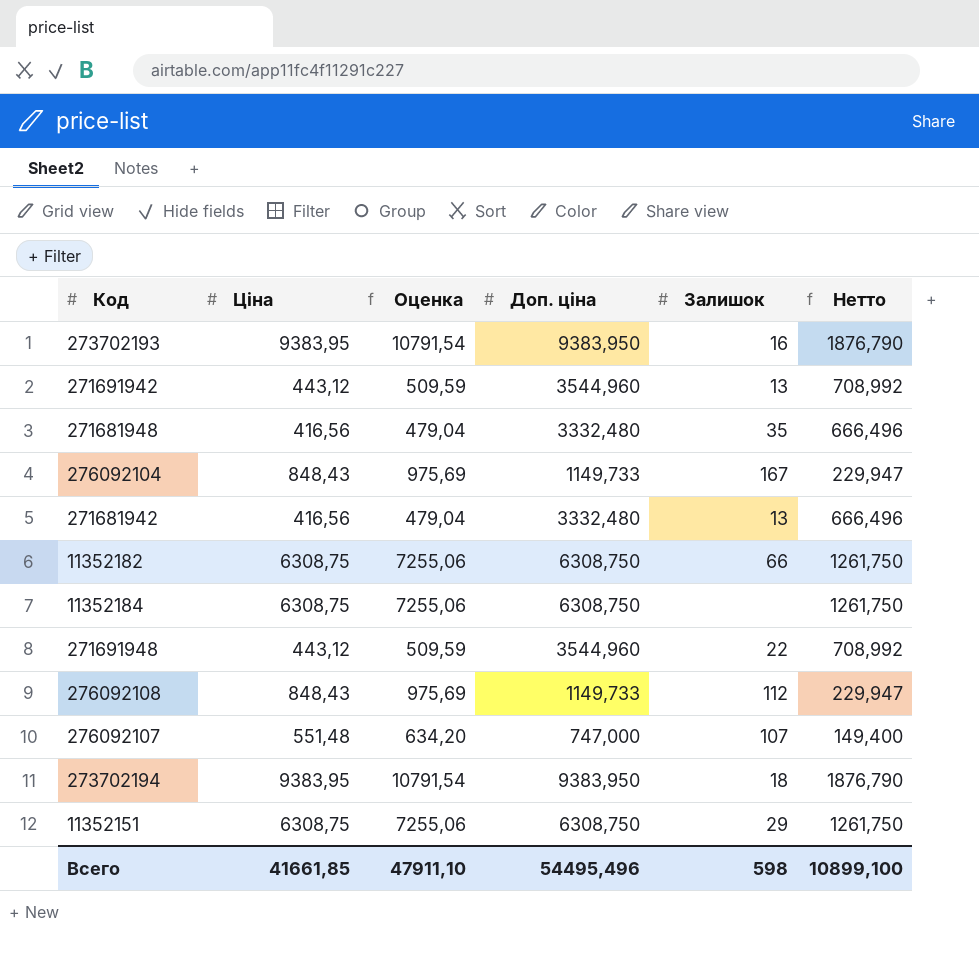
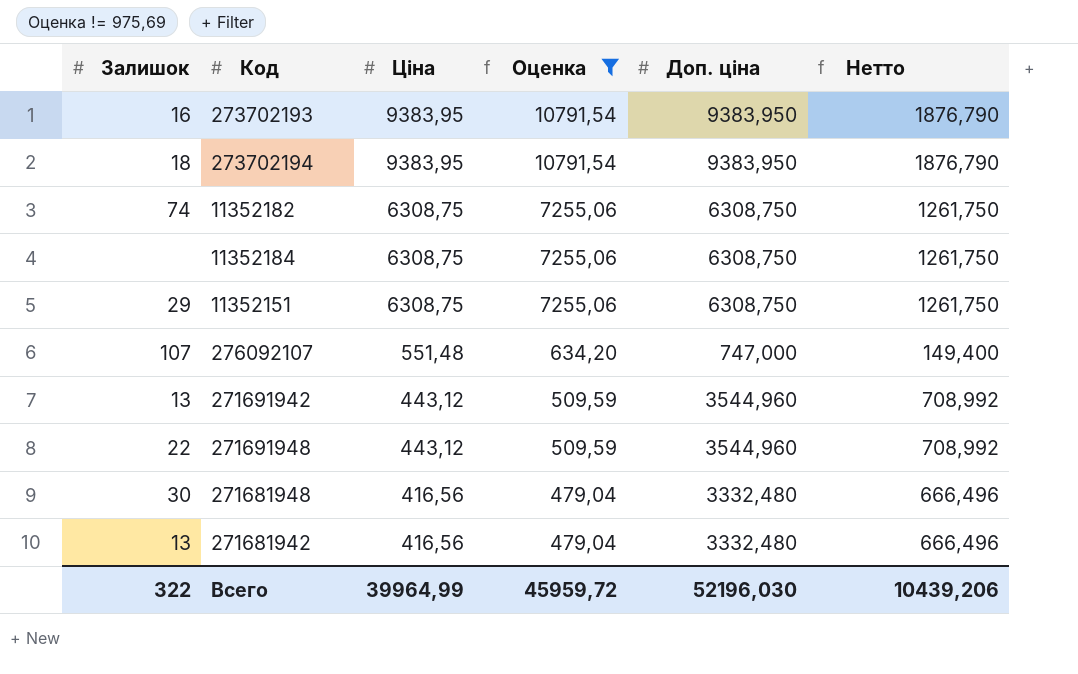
filter: none -> Оценка != 975,69
row order: none -> Ціна descending
column Залишок | position: 5 -> 1
11352182 | Залишок: 66 -> 74
271681948 | Залишок: 35 -> 30
Всего | Залишок: 598 -> 322
Всего | Ціна: 41661,85 -> 39964,99
Всего | Оценка: 47911,10 -> 45959,72
Всего | Доп. ціна: 54495,496 -> 52196,030
Всего | Нетто: 10899,100 -> 10439,206

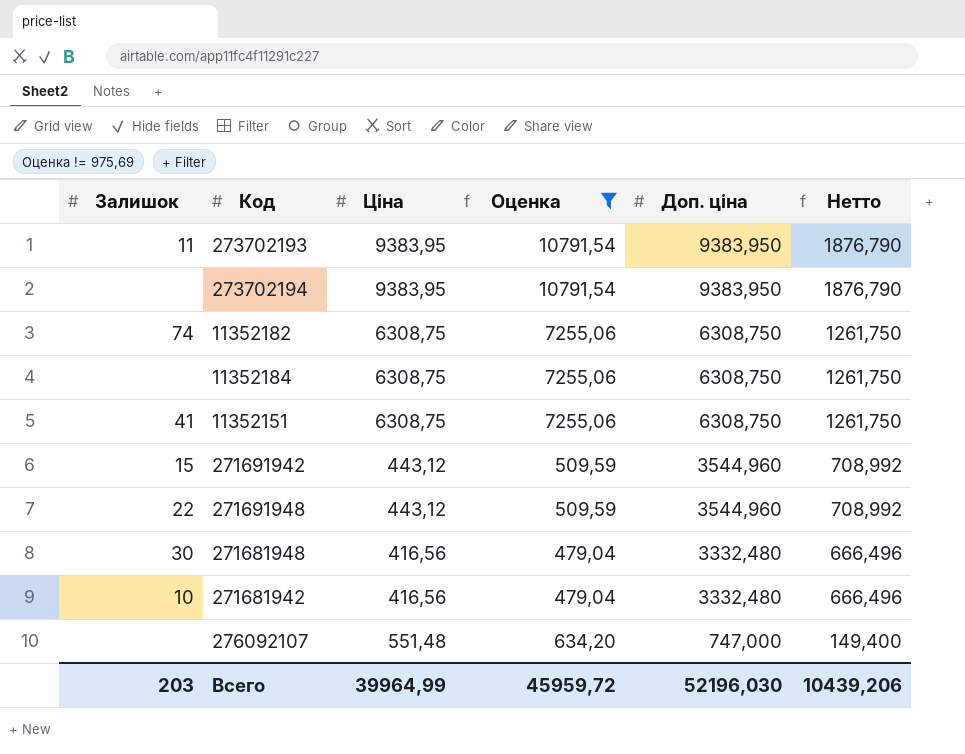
row order: Ціна descending -> Доп. ціна descending
273702193 | Залишок: 16 -> 11
273702194 | Залишок: 18 -> none
11352151 | Залишок: 29 -> 41
271691942 | Залишок: 13 -> 15
271681942 | Залишок: 13 -> 10
276092107 | Залишок: 107 -> none
Всего | Залишок: 322 -> 203

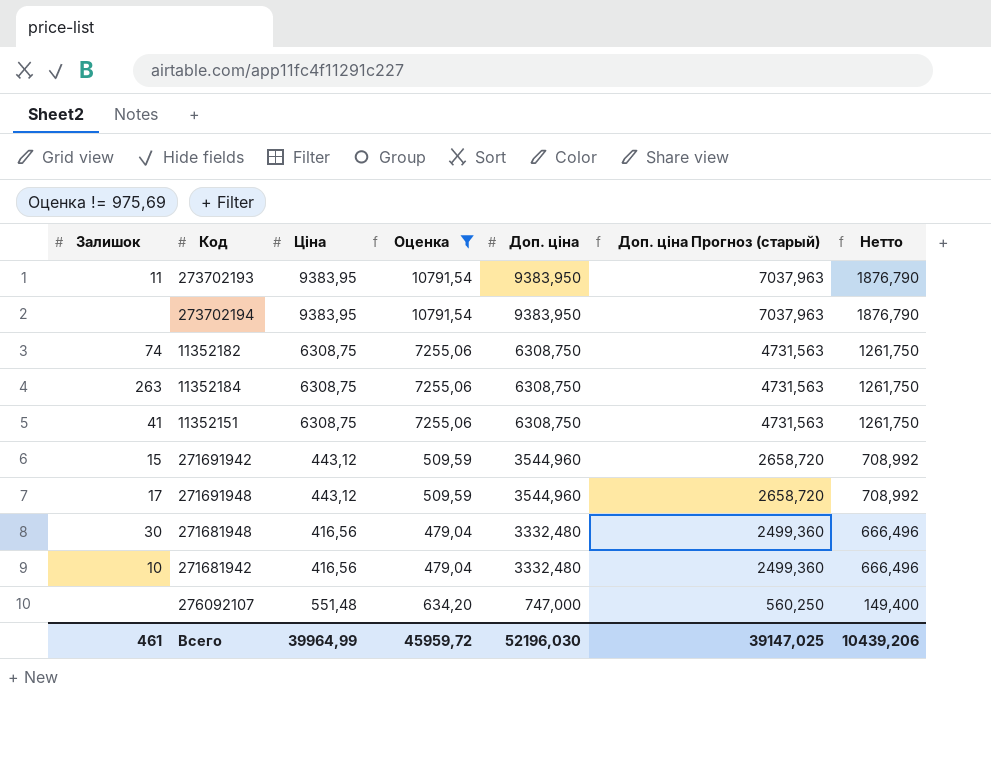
column Доп. ціна Прогноз (старый) | formula: none -> [Доп. ціна] * 0,75
11352184 | Залишок: none -> 263
271691948 | Залишок: 22 -> 17
Всего | Залишок: 203 -> 461

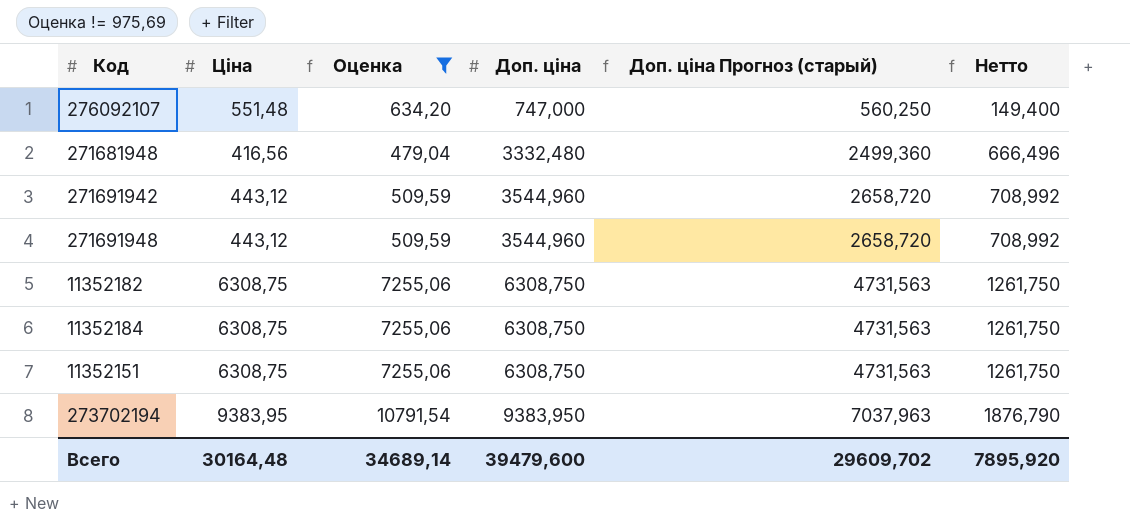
row order: Доп. ціна descending -> Доп. ціна ascending
column Залишок | position: 1 -> none
row 273702193: 11 | 9383,95 | 10791,54 | 9383,950 | 7037,963 | 1876,790 -> none
row 271681942: 10 | 416,56 | 479,04 | 3332,480 | 2499,360 | 666,496 -> none
Всего | Ціна: 39964,99 -> 30164,48
Всего | Оценка: 45959,72 -> 34689,14
Всего | Доп. ціна: 52196,030 -> 39479,600
Всего | Доп. ціна Прогноз (старый): 39147,025 -> 29609,702
Всего | Нетто: 10439,206 -> 7895,920

